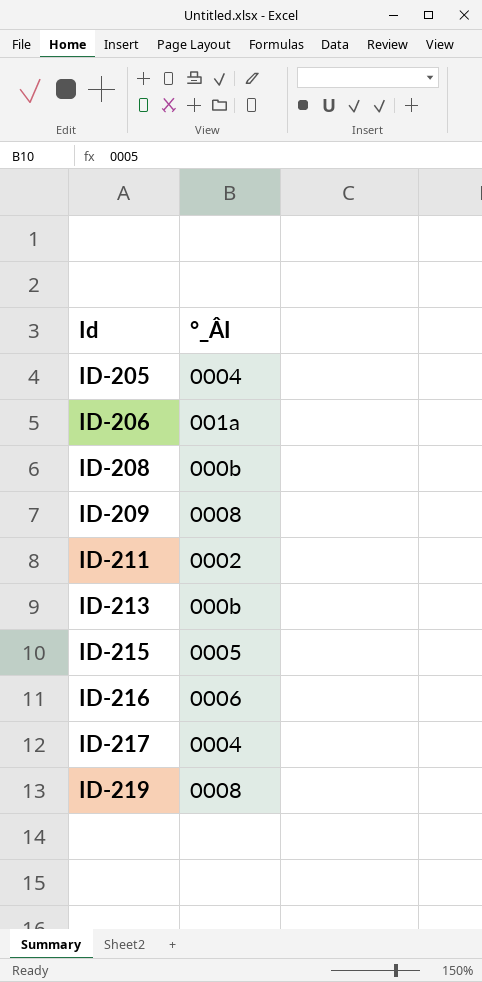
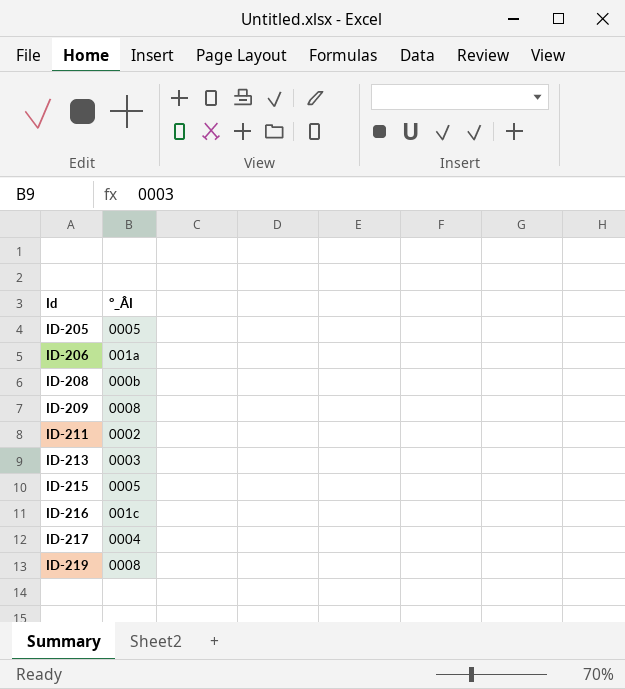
ID-205 | °_ÂI: 0004 -> 0005
ID-213 | °_ÂI: 000b -> 0003
ID-216 | °_ÂI: 0006 -> 001c

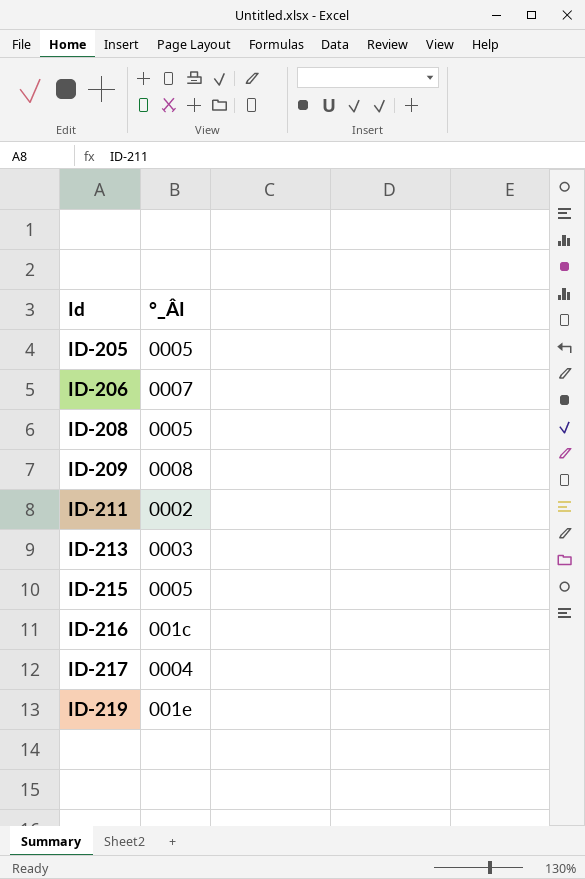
ID-206 | °_ÂI: 001a -> 0007
ID-208 | °_ÂI: 000b -> 0005
ID-219 | °_ÂI: 0008 -> 001e

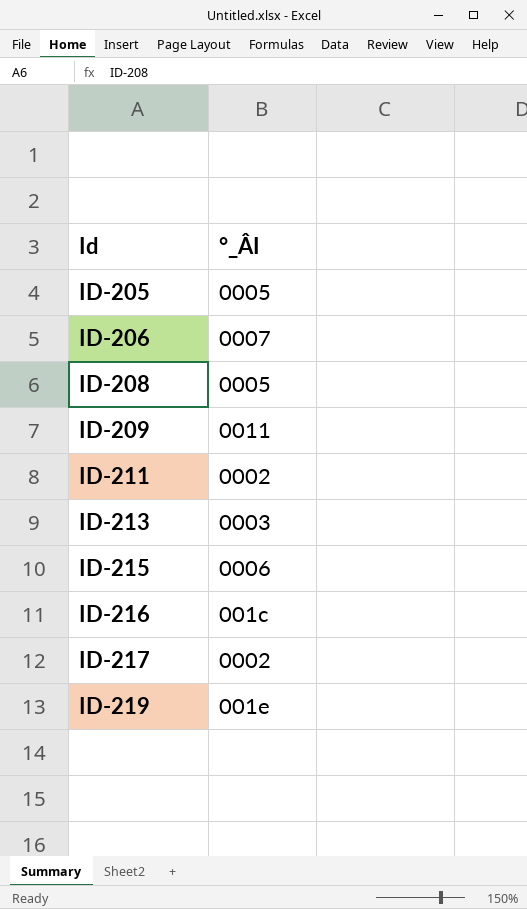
ID-209 | °_ÂI: 0008 -> 0011
ID-215 | °_ÂI: 0005 -> 0006
ID-217 | °_ÂI: 0004 -> 0002

